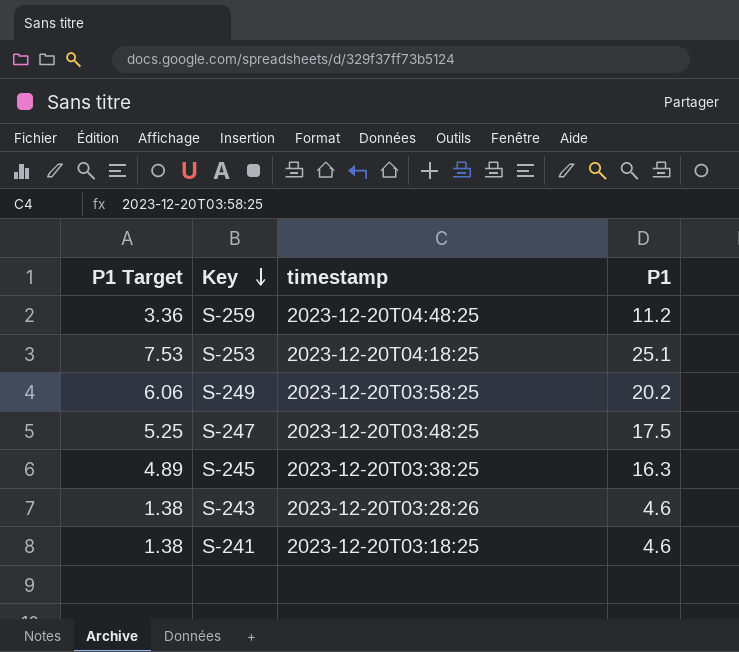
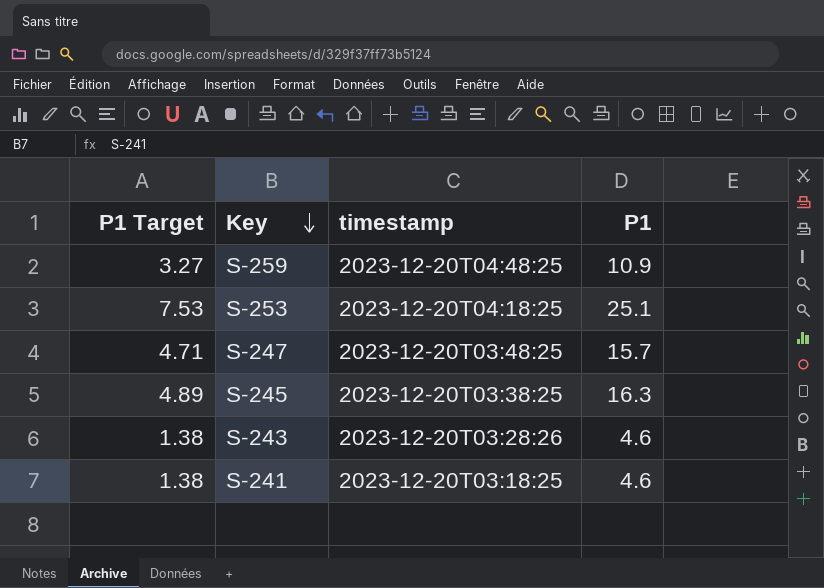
row S-249: 6.06 | 2023-12-20T03:58:25 | 20.2 -> none
S-259 | P1 Target: 3.36 -> 3.27
S-259 | P1: 11.2 -> 10.9
S-247 | P1 Target: 5.25 -> 4.71
S-247 | P1: 17.5 -> 15.7

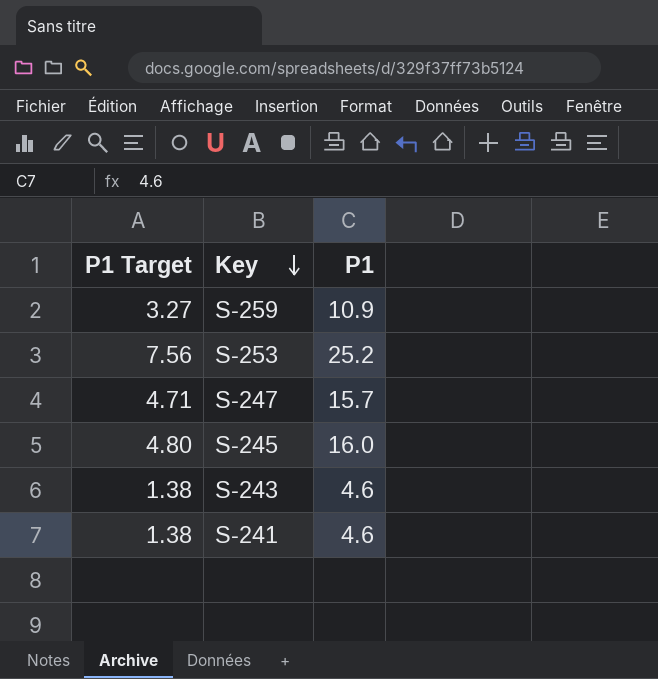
column timestamp | position: 3 -> none
S-253 | P1 Target: 7.53 -> 7.56
S-253 | P1: 25.1 -> 25.2
S-245 | P1 Target: 4.89 -> 4.80
S-245 | P1: 16.3 -> 16.0

